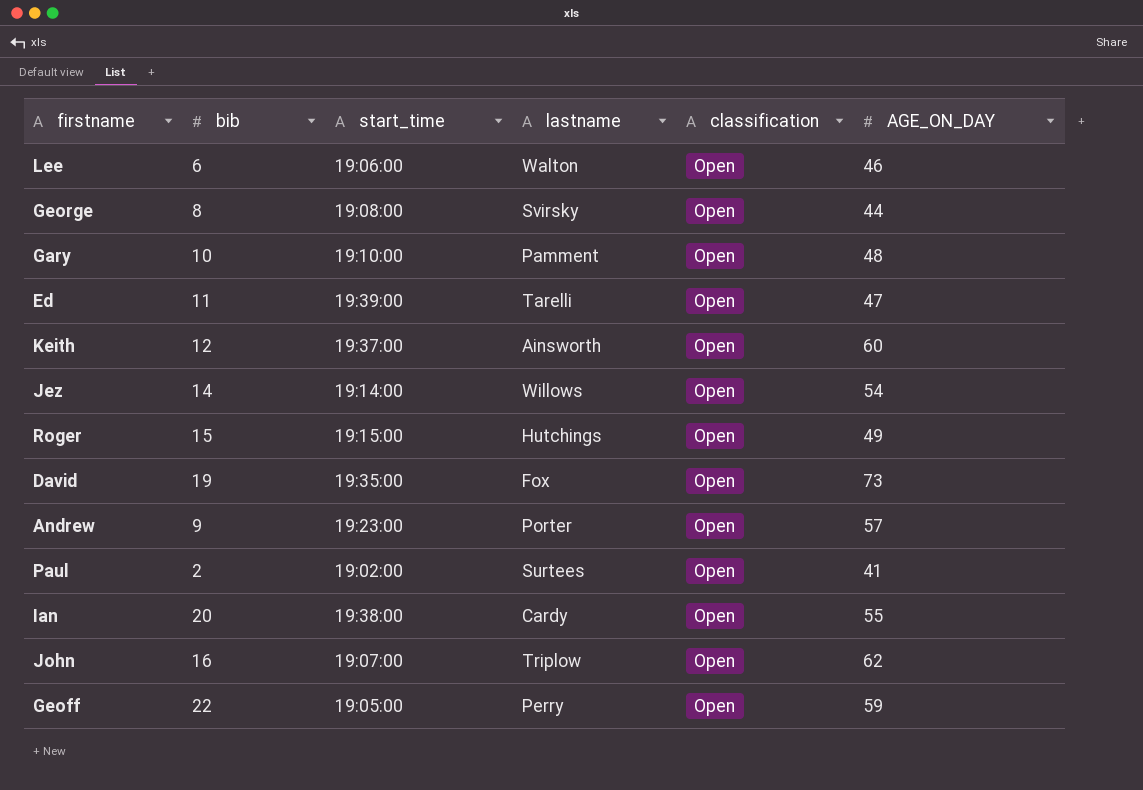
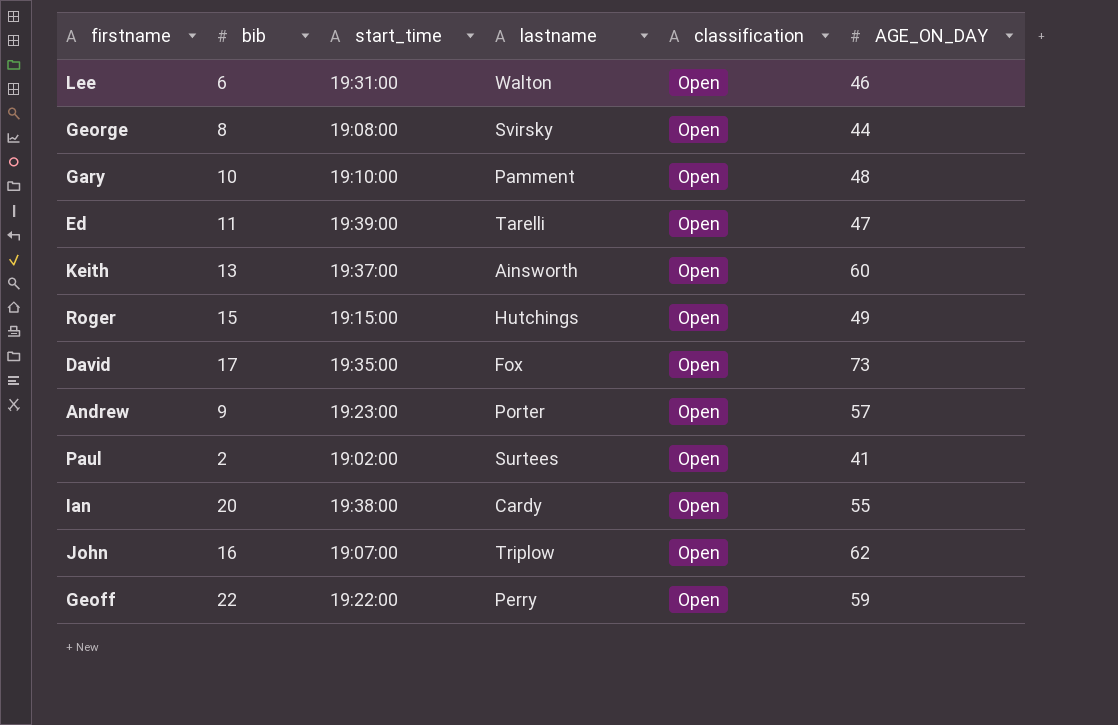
row Jez: 14 | 19:14:00 | Willows | Open | 54 -> none
Lee | start_time: 19:06:00 -> 19:31:00
Keith | bib: 12 -> 13
David | bib: 19 -> 17
Geoff | start_time: 19:05:00 -> 19:22:00

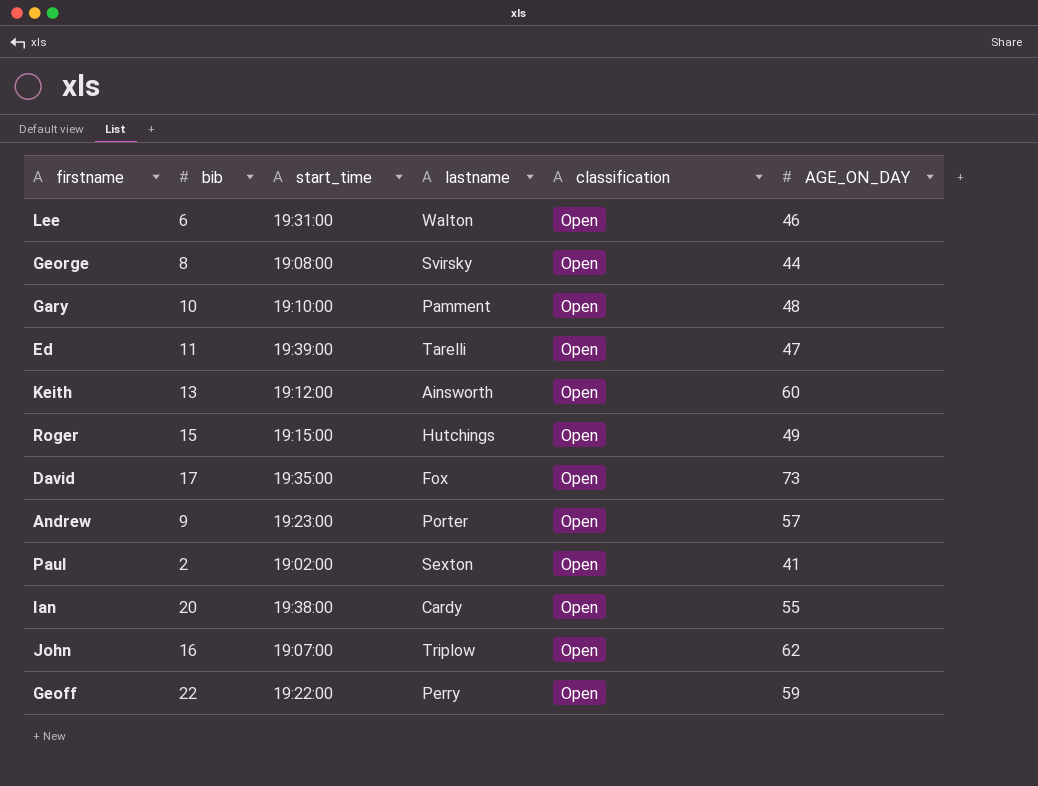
Keith | start_time: 19:37:00 -> 19:12:00
Paul | lastname: Surtees -> Sexton

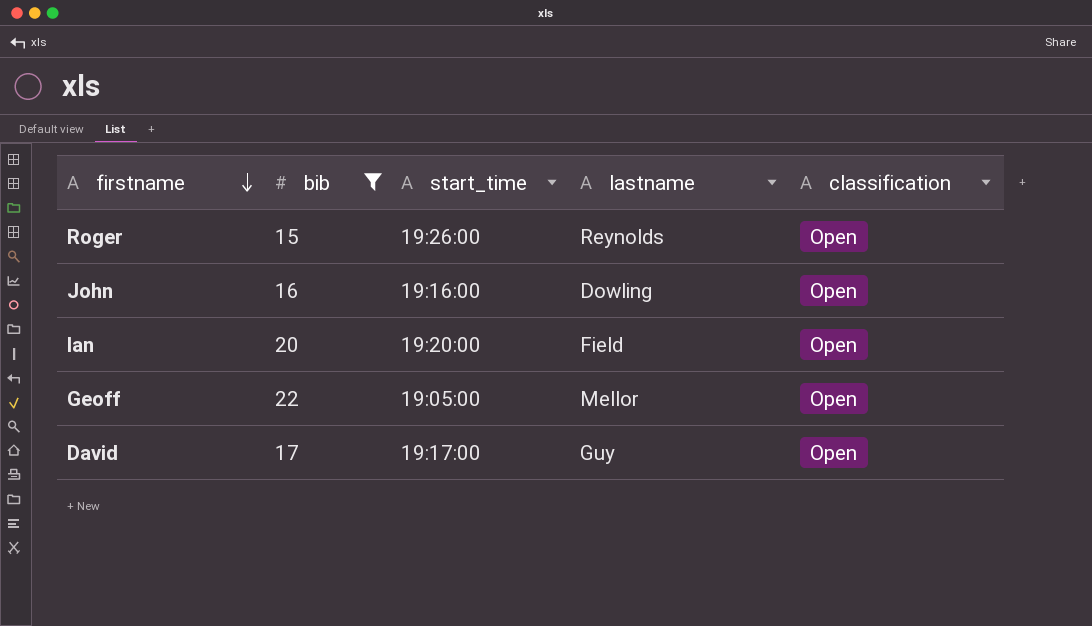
filter: none -> bib >= 15
row order: none -> firstname descending
column AGE_ON_DAY | position: 6 -> none
Roger | start_time: 19:15:00 -> 19:26:00
Roger | lastname: Hutchings -> Reynolds
John | start_time: 19:07:00 -> 19:16:00
John | lastname: Triplow -> Dowling
Ian | start_time: 19:38:00 -> 19:20:00
Ian | lastname: Cardy -> Field
Geoff | start_time: 19:22:00 -> 19:05:00
Geoff | lastname: Perry -> Mellor
David | start_time: 19:35:00 -> 19:17:00
David | lastname: Fox -> Guy

